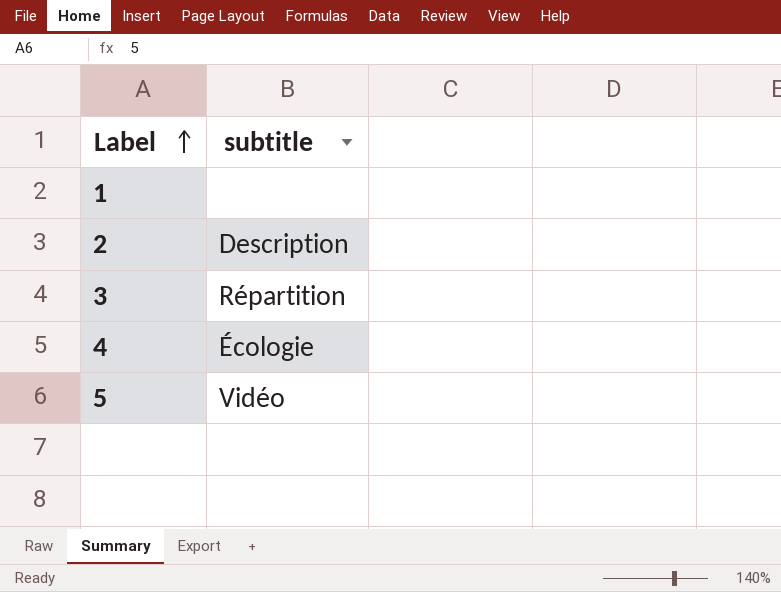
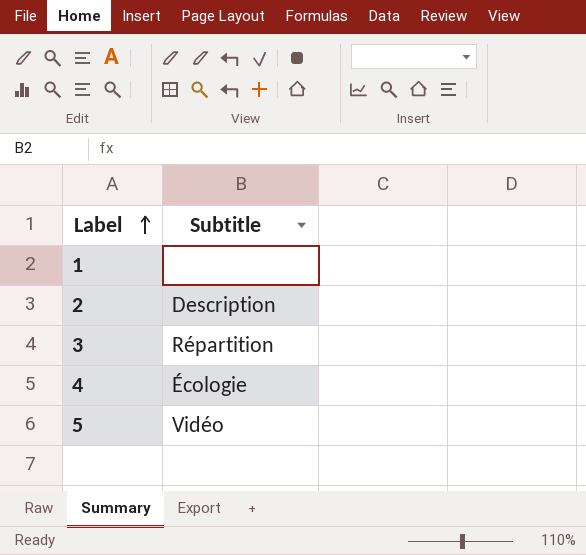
column name: subtitle -> Subtitle

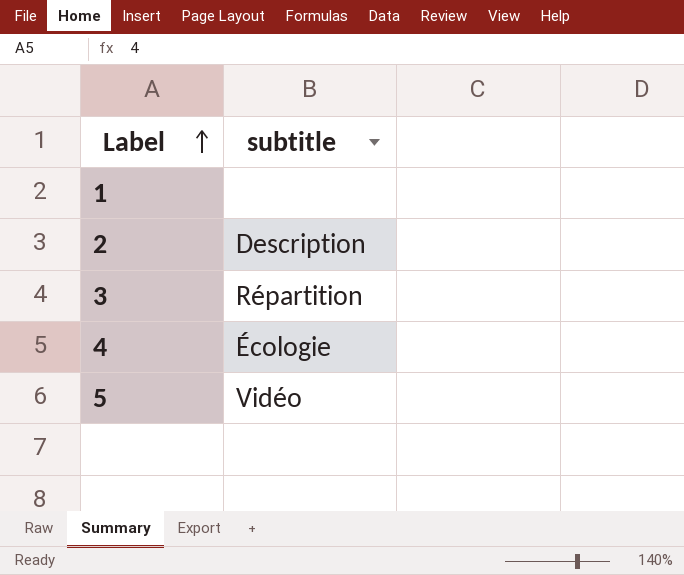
column name: Subtitle -> subtitle

